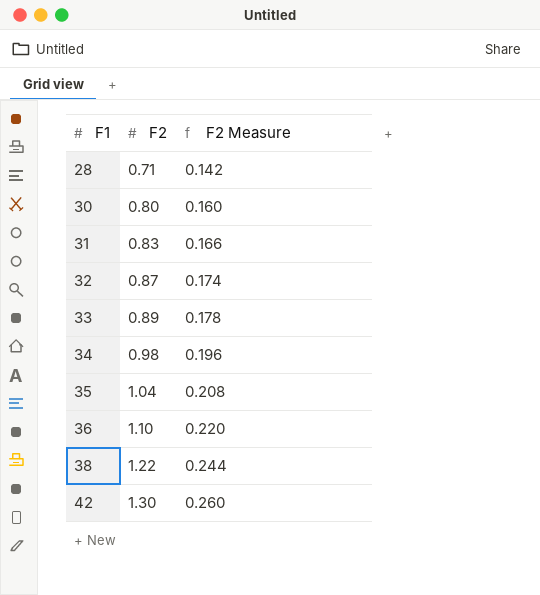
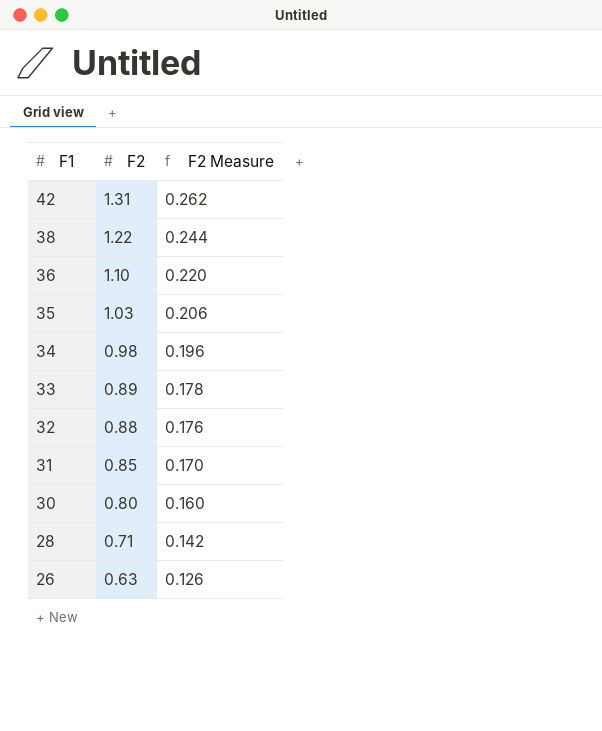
row order: F1 ascending -> F1 descending
42 | F2: 1.30 -> 1.31
42 | F2 Measure: 0.260 -> 0.262
35 | F2: 1.04 -> 1.03
35 | F2 Measure: 0.208 -> 0.206
32 | F2: 0.87 -> 0.88
32 | F2 Measure: 0.174 -> 0.176
31 | F2: 0.83 -> 0.85
31 | F2 Measure: 0.166 -> 0.170
row 26: none -> 0.63 | 0.126

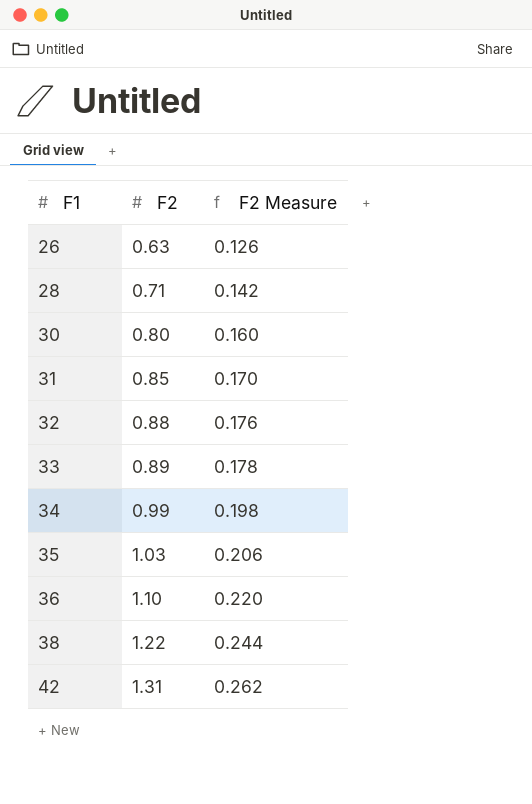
row order: F1 descending -> F1 ascending
34 | F2: 0.98 -> 0.99
34 | F2 Measure: 0.196 -> 0.198

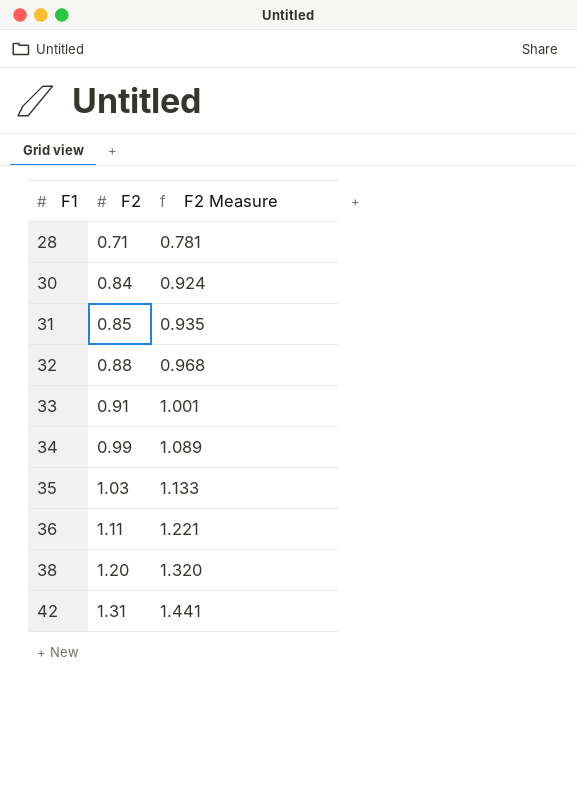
column F2 Measure | formula: [F2] * 0.2 -> [F2] * 1.1
row 26: 0.63 | 0.126 -> none
30 | F2: 0.80 -> 0.84
33 | F2: 0.89 -> 0.91
36 | F2: 1.10 -> 1.11
38 | F2: 1.22 -> 1.20

